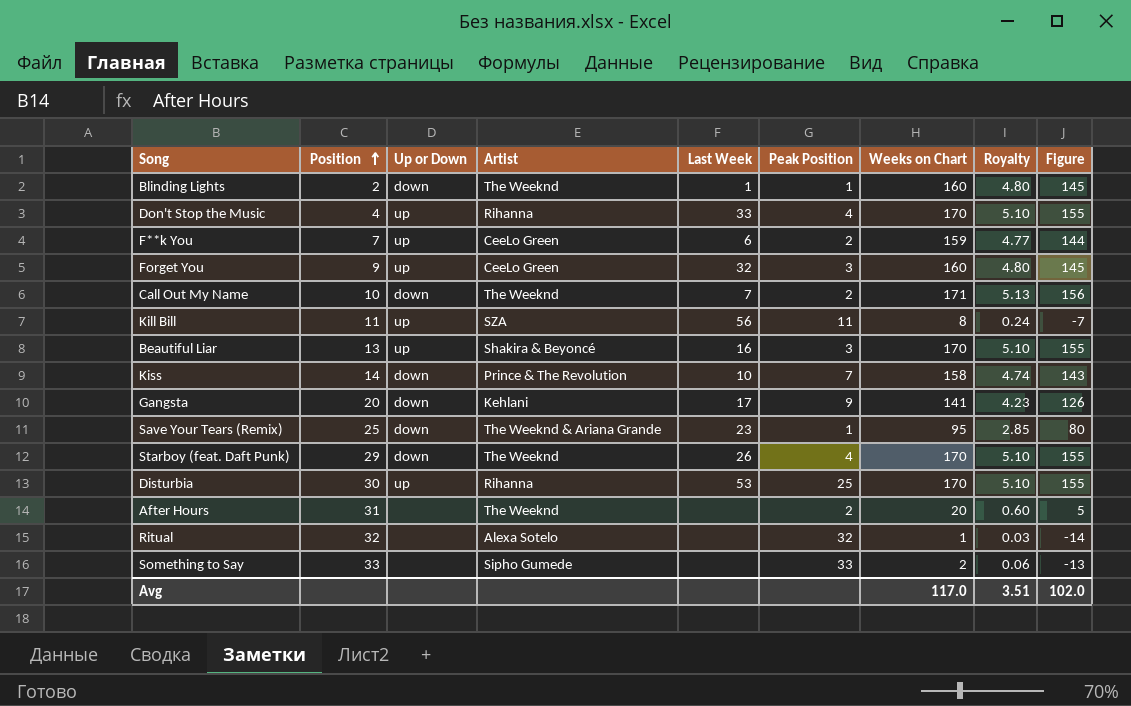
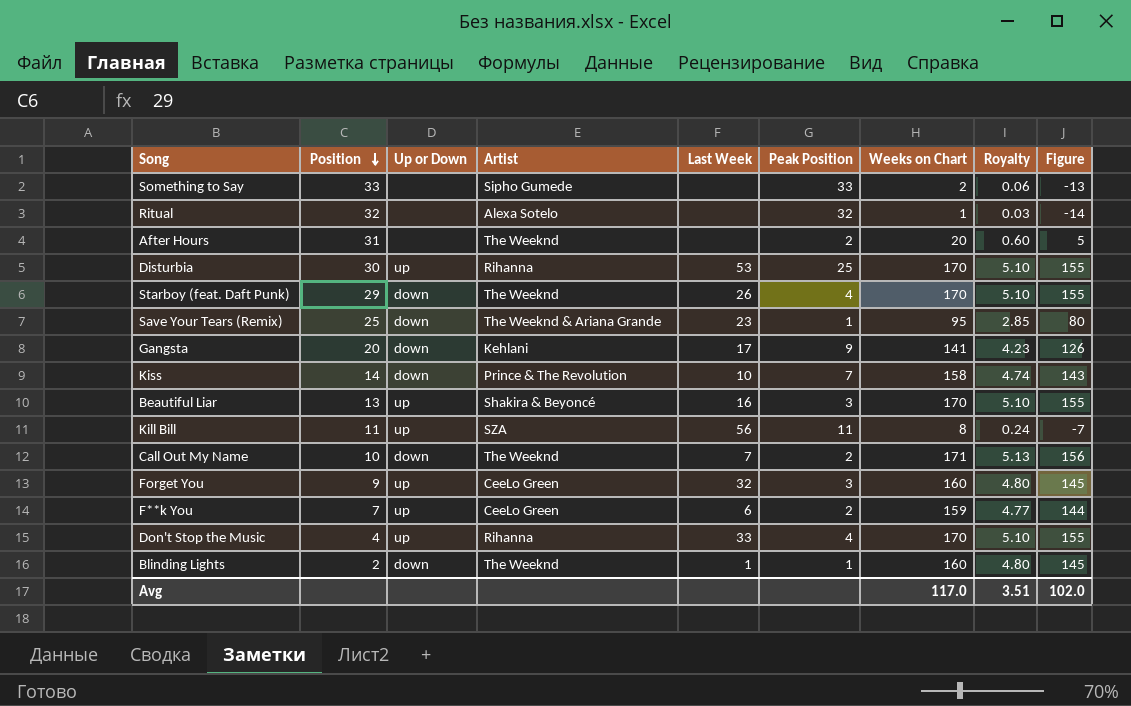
row order: Position ascending -> Position descending

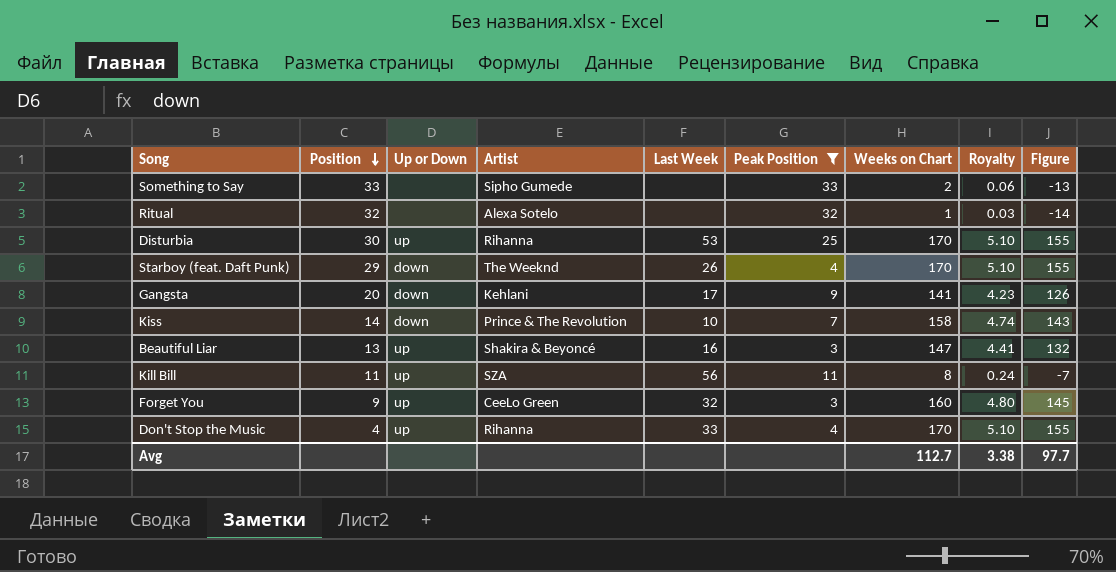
filter: none -> Peak Position >= 3
Beautiful Liar | Weeks on Chart: 170 -> 147
Beautiful Liar | Royalty: 5.10 -> 4.41
Beautiful Liar | Figure: 155 -> 132
Avg | Weeks on Chart: 117.0 -> 112.7
Avg | Royalty: 3.51 -> 3.38
Avg | Figure: 102.0 -> 97.7

